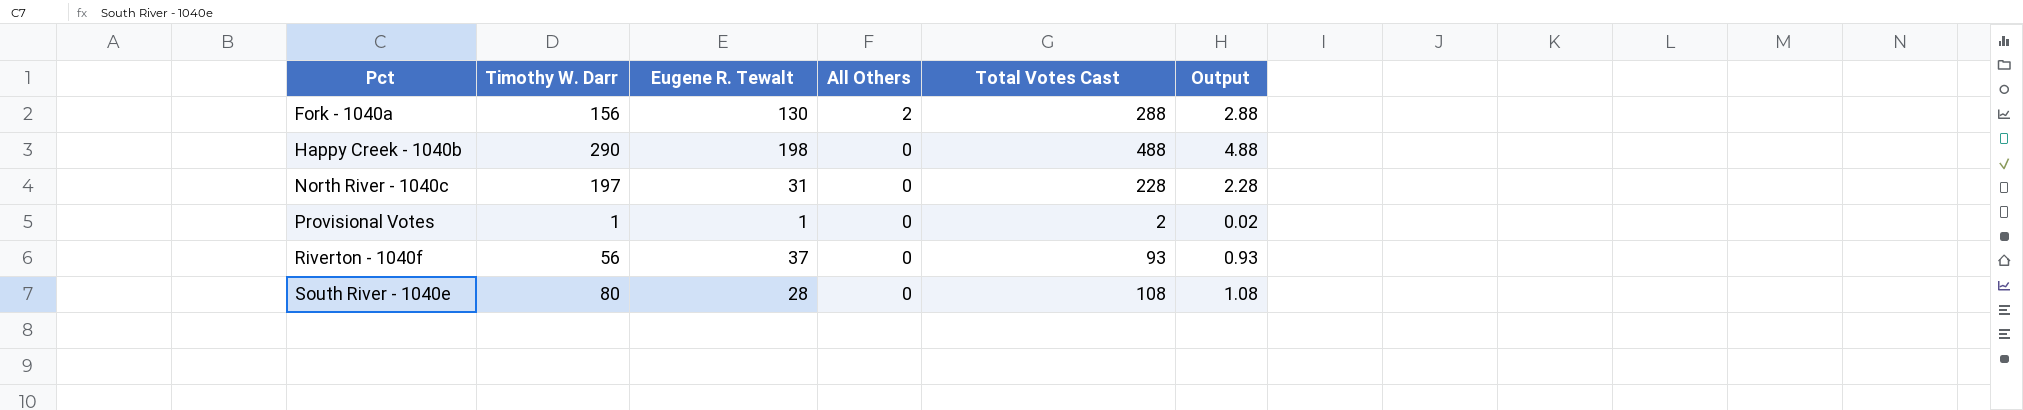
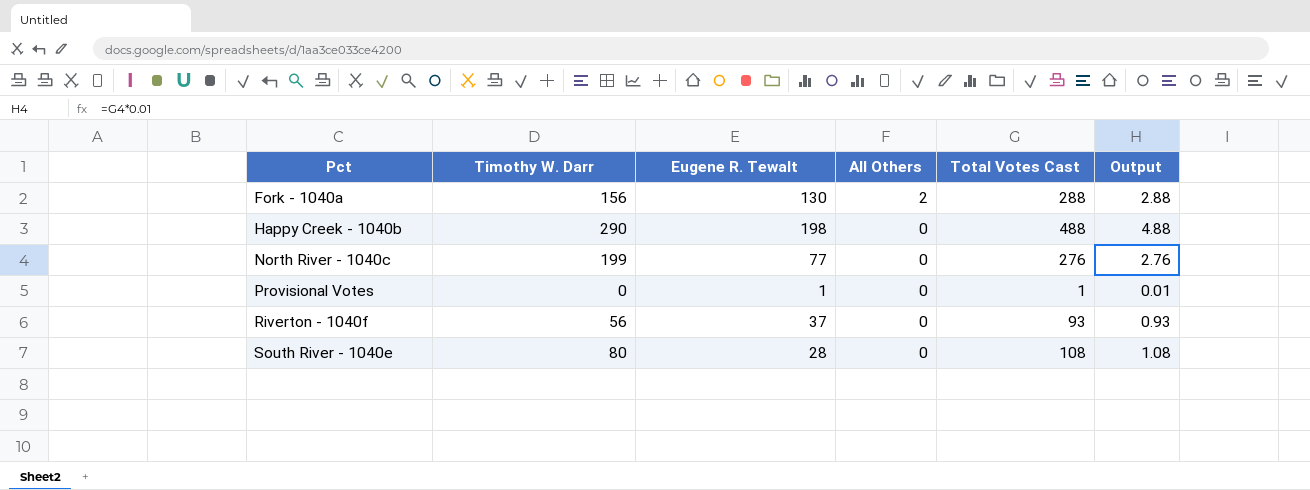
North River - 1040c | Timothy W. Darr: 197 -> 199
North River - 1040c | Eugene R. Tewalt: 31 -> 77
North River - 1040c | Total Votes Cast: 228 -> 276
North River - 1040c | Output: 2.28 -> 2.76
Provisional Votes | Timothy W. Darr: 1 -> 0
Provisional Votes | Total Votes Cast: 2 -> 1
Provisional Votes | Output: 0.02 -> 0.01

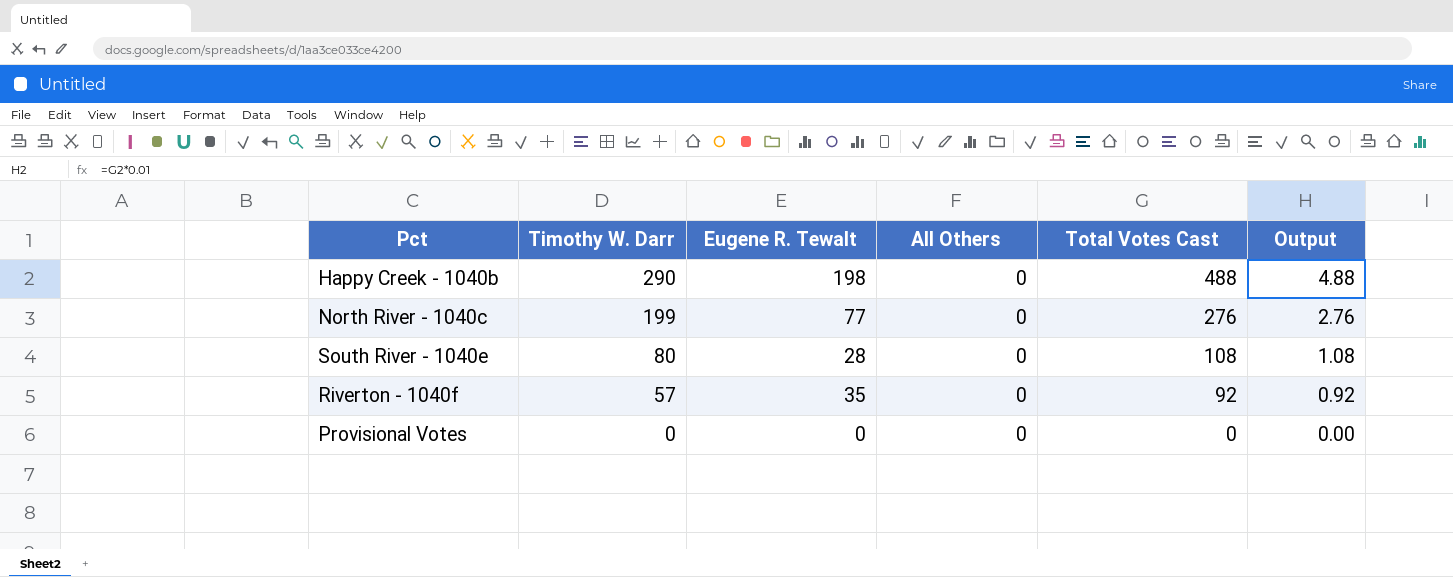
row order: Pct ascending -> Timothy W. Darr descending
row Fork - 1040a: 156 | 130 | 2 | 288 | 2.88 -> none
Riverton - 1040f | Timothy W. Darr: 56 -> 57
Riverton - 1040f | Eugene R. Tewalt: 37 -> 35
Riverton - 1040f | Total Votes Cast: 93 -> 92
Riverton - 1040f | Output: 0.93 -> 0.92
Provisional Votes | Eugene R. Tewalt: 1 -> 0
Provisional Votes | Total Votes Cast: 1 -> 0
Provisional Votes | Output: 0.01 -> 0.00

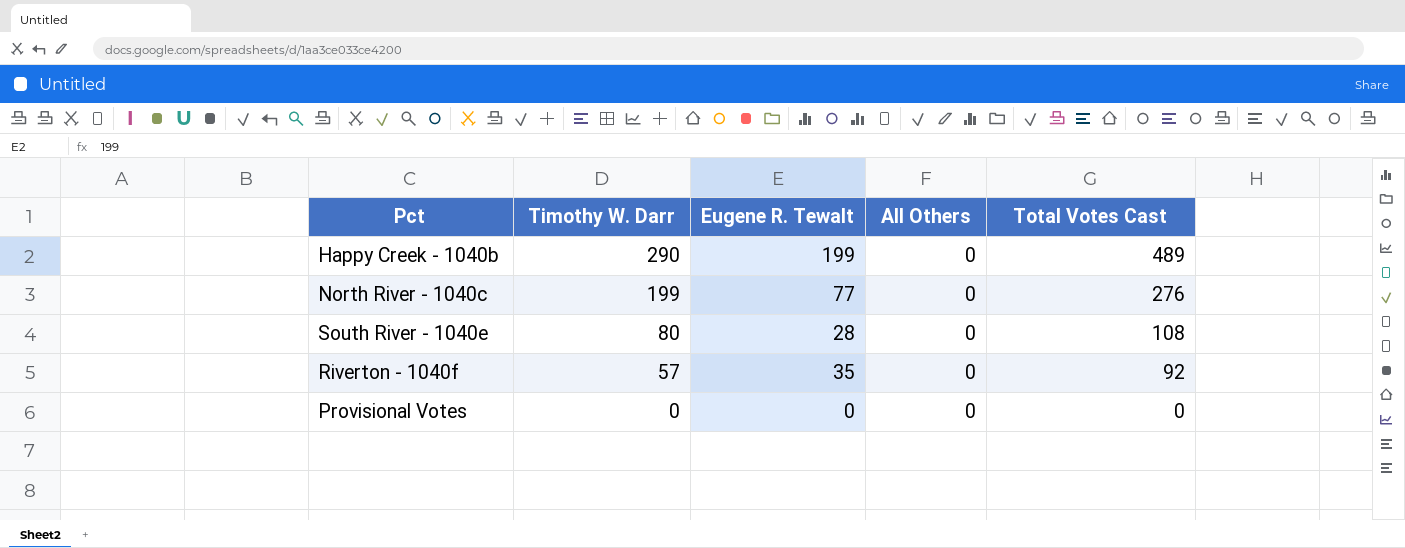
column Output | formula: [Total Votes Cast] * 0.01 -> none
Happy Creek - 1040b | Eugene R. Tewalt: 198 -> 199
Happy Creek - 1040b | Total Votes Cast: 488 -> 489

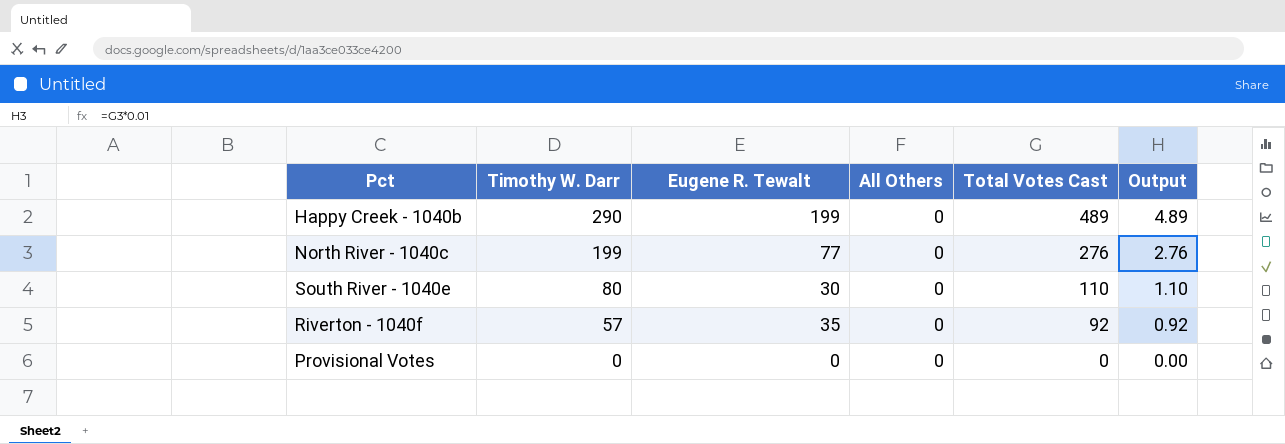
column Output | formula: none -> [Total Votes Cast] * 0.01
South River - 1040e | Eugene R. Tewalt: 28 -> 30
South River - 1040e | Total Votes Cast: 108 -> 110

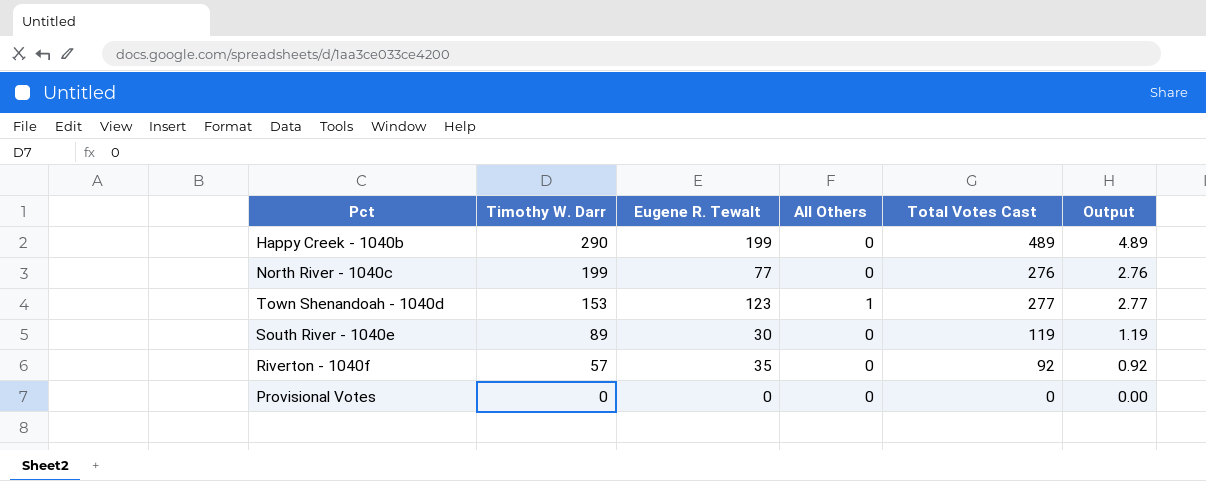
row Town Shenandoah - 1040d: none -> 153 | 123 | 1 | 277 | 2.77
South River - 1040e | Timothy W. Darr: 80 -> 89
South River - 1040e | Total Votes Cast: 110 -> 119
South River - 1040e | Output: 1.10 -> 1.19

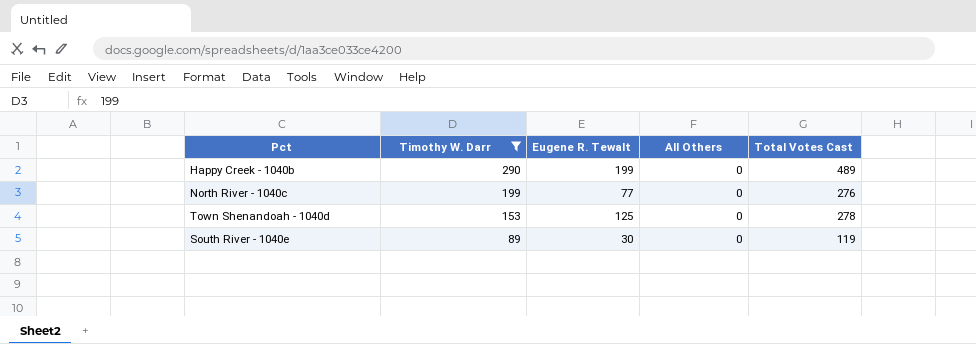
filter: none -> Timothy W. Darr >= 89
column Output | formula: [Total Votes Cast] * 0.01 -> none
Town Shenandoah - 1040d | Eugene R. Tewalt: 123 -> 125
Town Shenandoah - 1040d | All Others: 1 -> 0
Town Shenandoah - 1040d | Total Votes Cast: 277 -> 278

